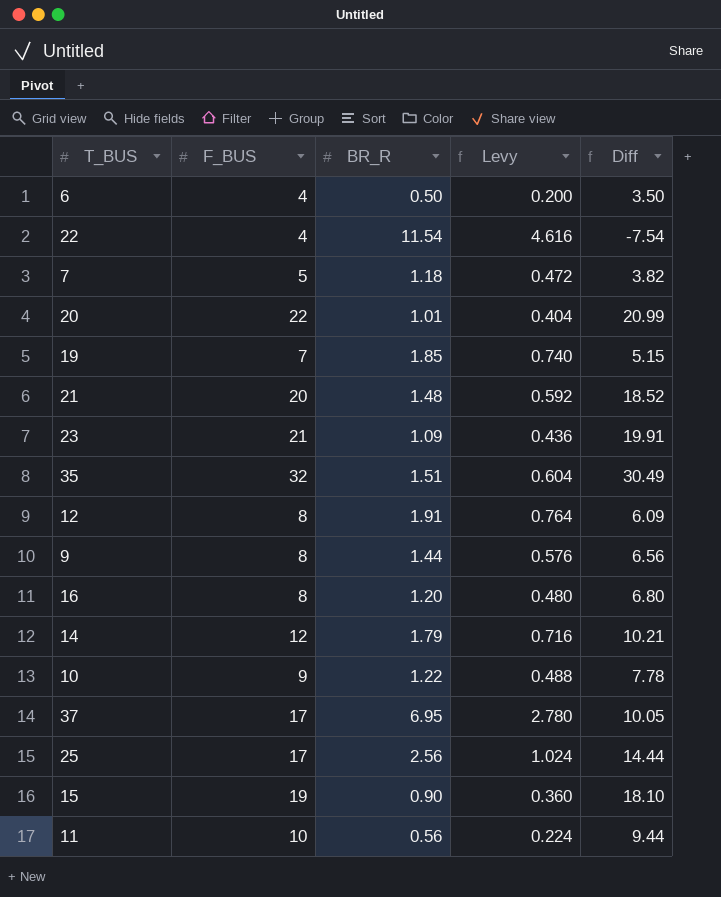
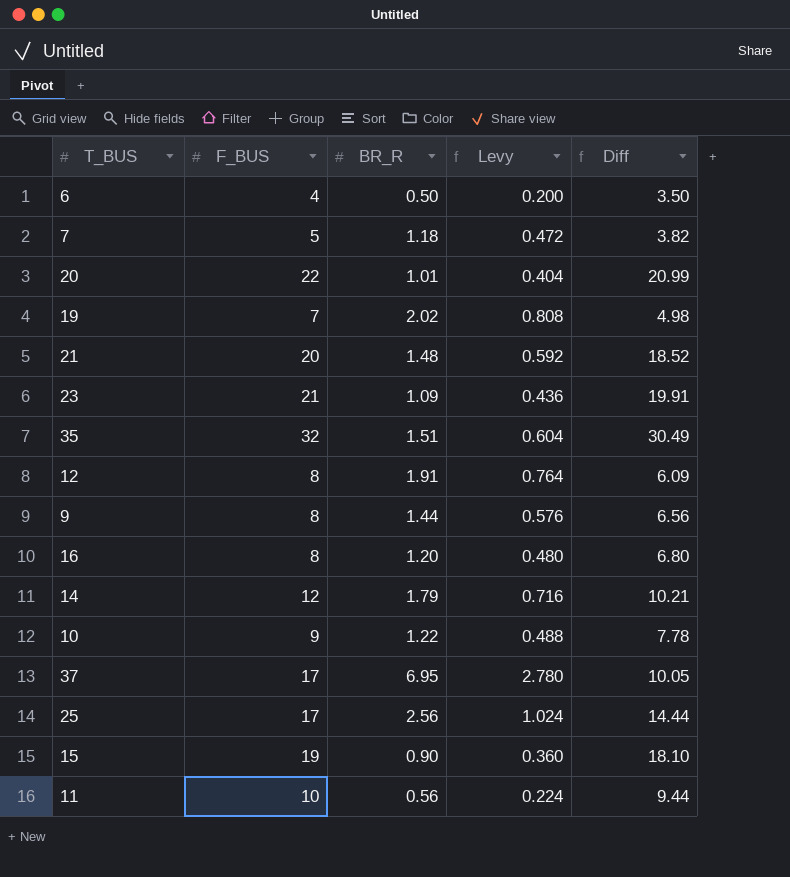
row 22: 4 | 11.54 | 4.616 | -7.54 -> none
19 | BR_R: 1.85 -> 2.02
19 | Levy: 0.740 -> 0.808
19 | Diff: 5.15 -> 4.98

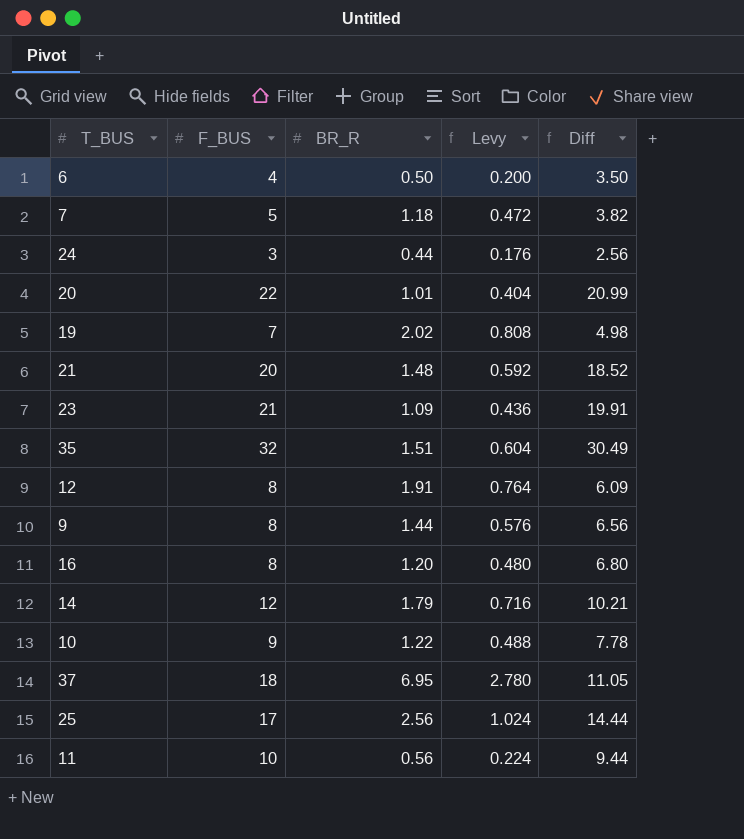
row 15: 19 | 0.90 | 0.360 | 18.10 -> none
row 24: none -> 3 | 0.44 | 0.176 | 2.56
37 | F_BUS: 17 -> 18
37 | Diff: 10.05 -> 11.05

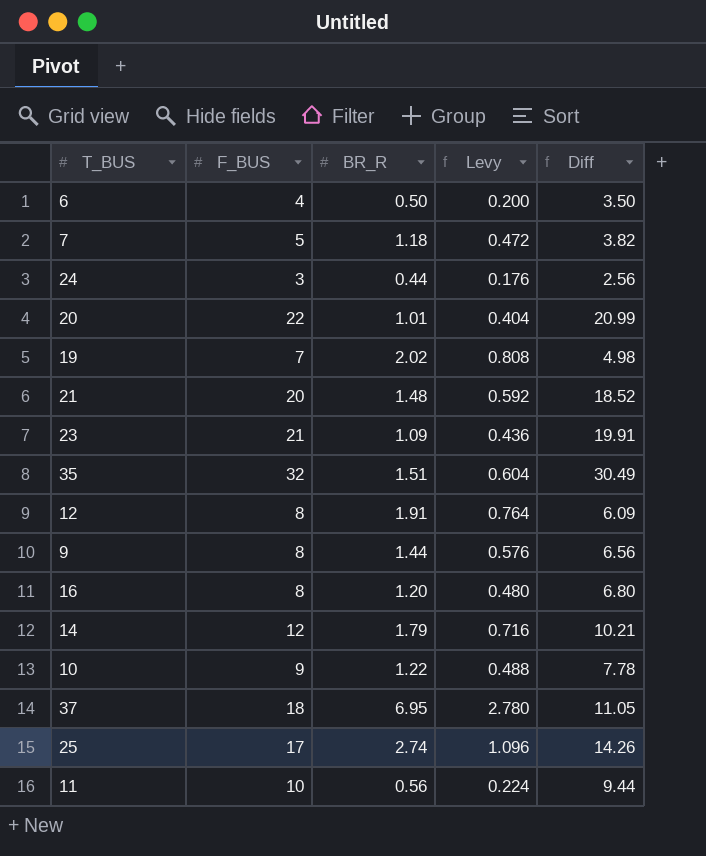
25 | BR_R: 2.56 -> 2.74
25 | Levy: 1.024 -> 1.096
25 | Diff: 14.44 -> 14.26

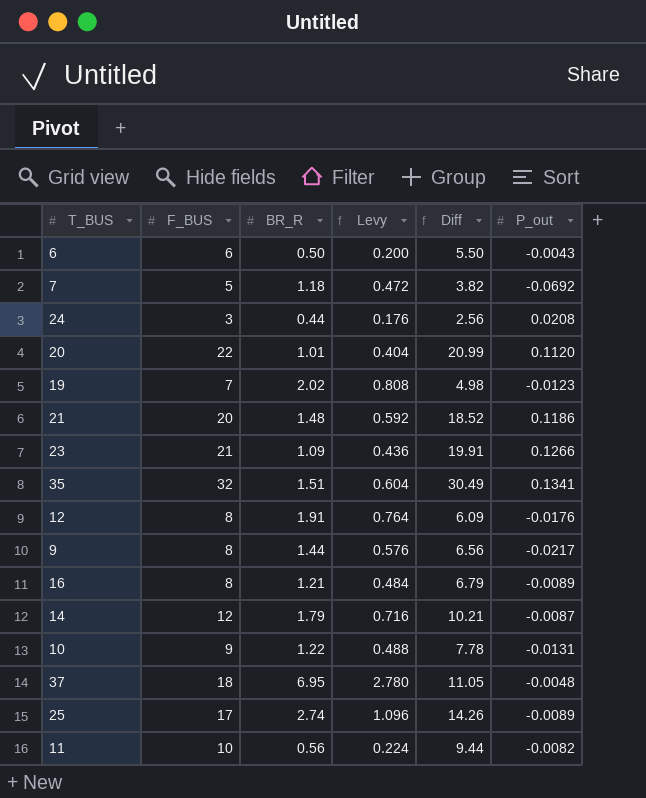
column P_out | position: none -> 6
6 | F_BUS: 4 -> 6
6 | Diff: 3.50 -> 5.50
16 | BR_R: 1.20 -> 1.21
16 | Levy: 0.480 -> 0.484
16 | Diff: 6.80 -> 6.79

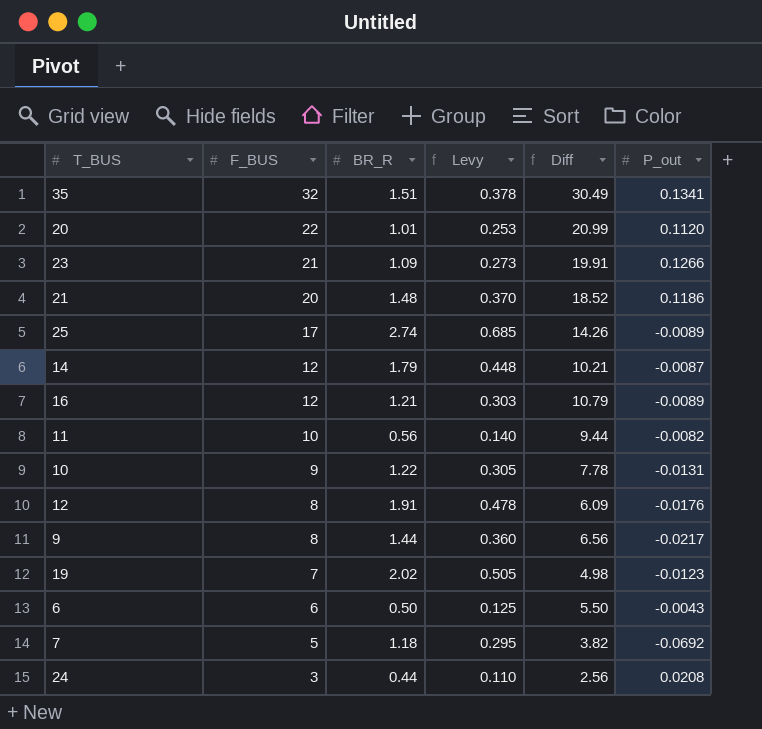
row order: none -> F_BUS descending
column Levy | formula: [BR_R] * 0.4 -> [BR_R] * 0.25
row 37: 18 | 6.95 | 2.780 | 11.05 | -0.0048 -> none
16 | F_BUS: 8 -> 12
16 | Diff: 6.79 -> 10.79

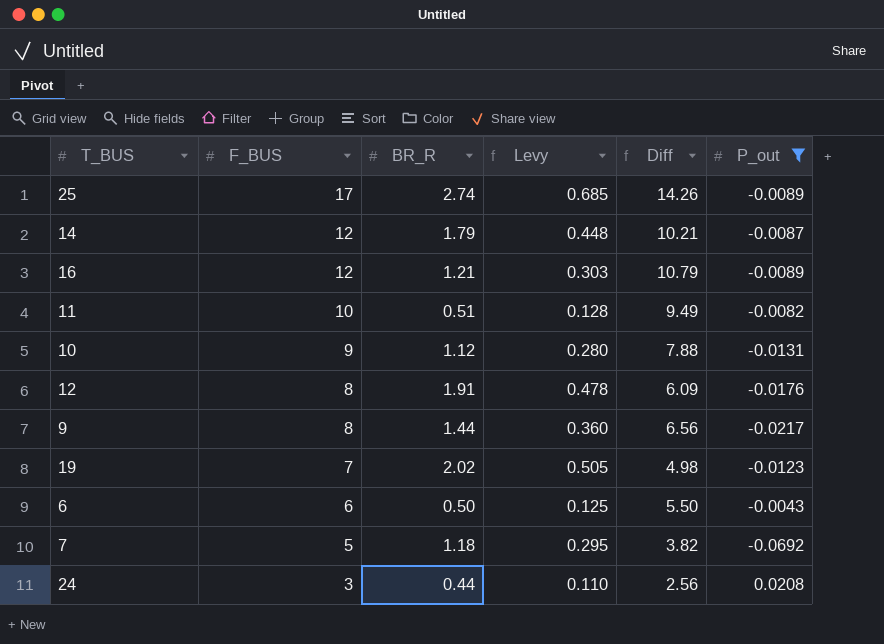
filter: none -> P_out <= 0.0208
11 | BR_R: 0.56 -> 0.51
11 | Levy: 0.140 -> 0.128
11 | Diff: 9.44 -> 9.49
10 | BR_R: 1.22 -> 1.12
10 | Levy: 0.305 -> 0.280
10 | Diff: 7.78 -> 7.88

